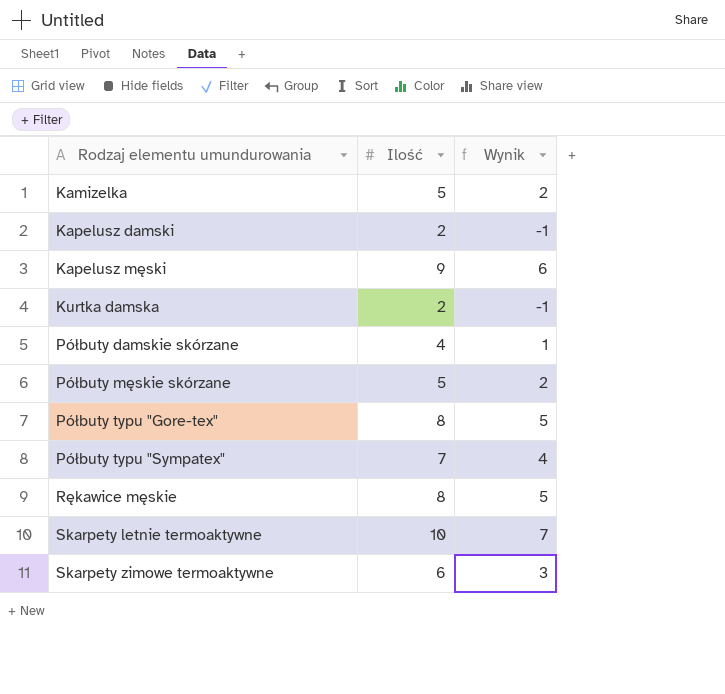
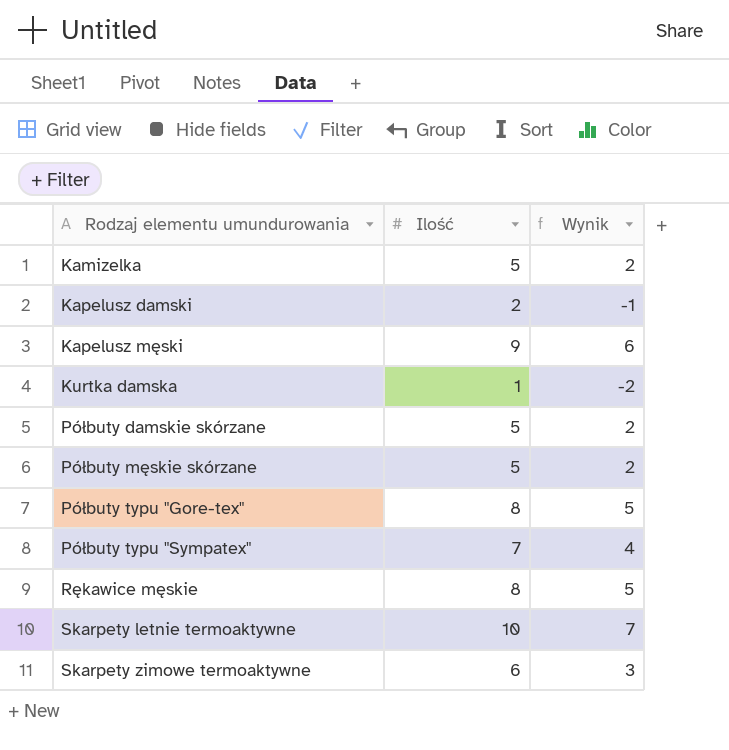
Kurtka damska | Ilość: 2 -> 1
Kurtka damska | Wynik: -1 -> -2
Półbuty damskie skórzane | Ilość: 4 -> 5
Półbuty damskie skórzane | Wynik: 1 -> 2

